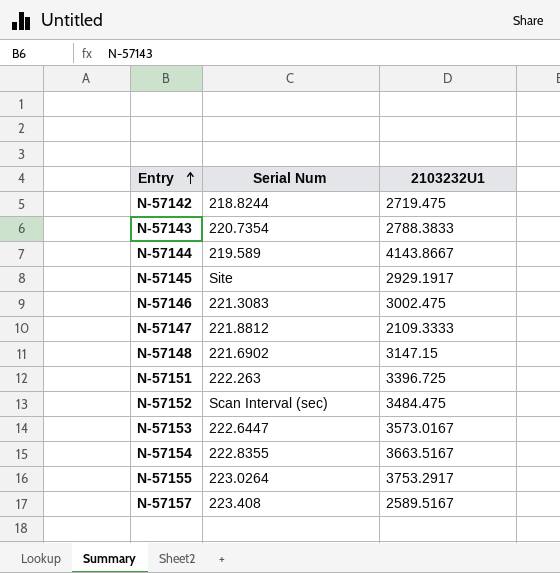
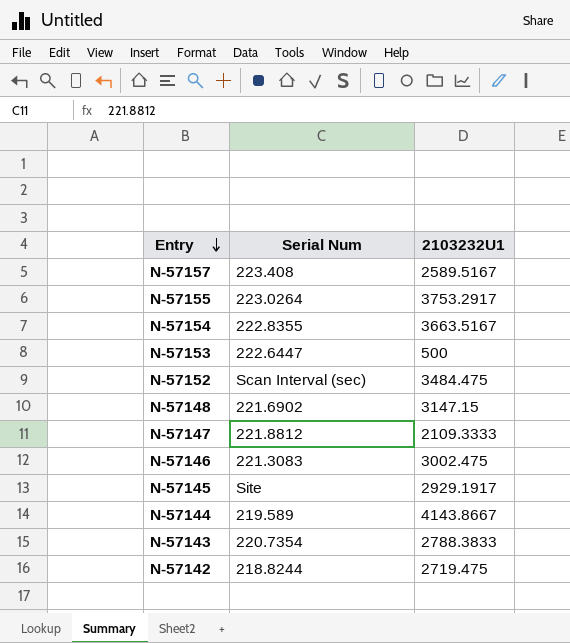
row order: Entry ascending -> Entry descending
row N-57151: 222.263 | 3396.725 -> none
N-57153 | 2103232U1: 3573.0167 -> 500

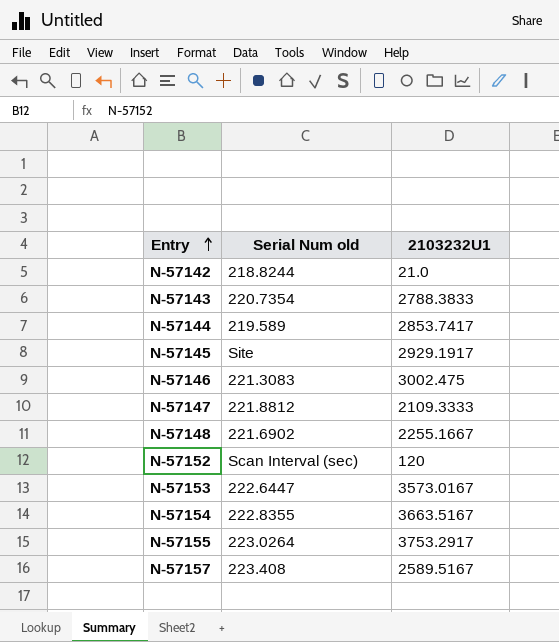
row order: Entry descending -> Entry ascending
column name: Serial Num -> Serial Num old
N-57142 | 2103232U1: 2719.475 -> 21.0
N-57144 | 2103232U1: 4143.8667 -> 2853.7417
N-57148 | 2103232U1: 3147.15 -> 2255.1667
N-57152 | 2103232U1: 3484.475 -> 120
N-57153 | 2103232U1: 500 -> 3573.0167

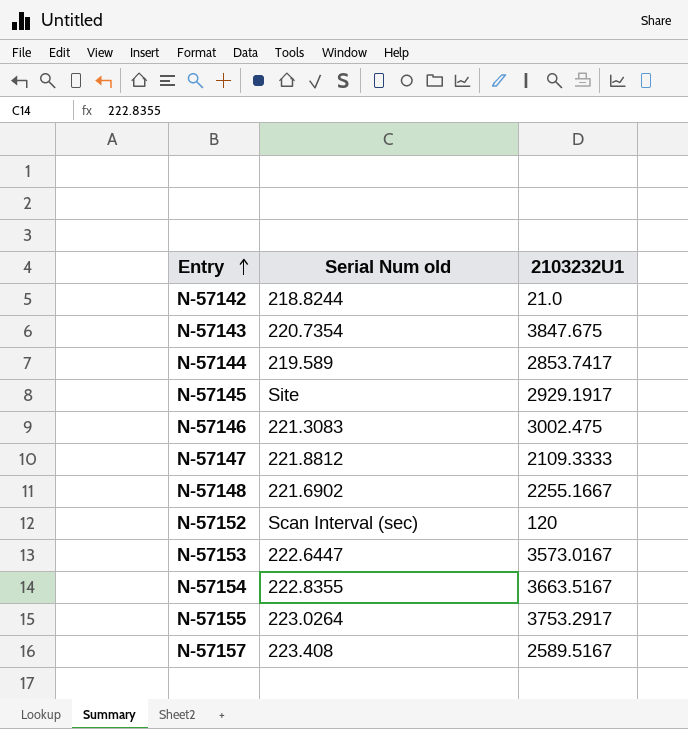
N-57143 | 2103232U1: 2788.3833 -> 3847.675

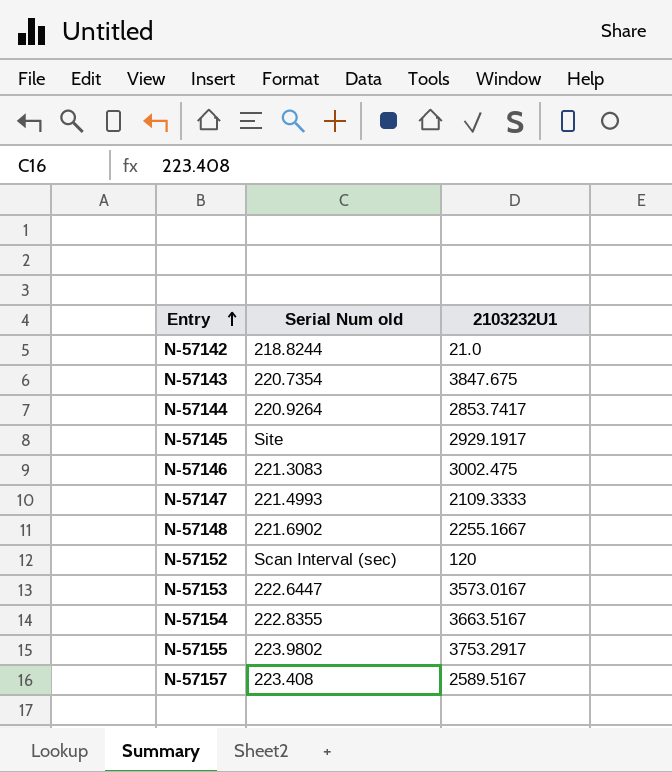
N-57144 | Serial Num old: 219.589 -> 220.9264
N-57147 | Serial Num old: 221.8812 -> 221.4993
N-57155 | Serial Num old: 223.0264 -> 223.9802

